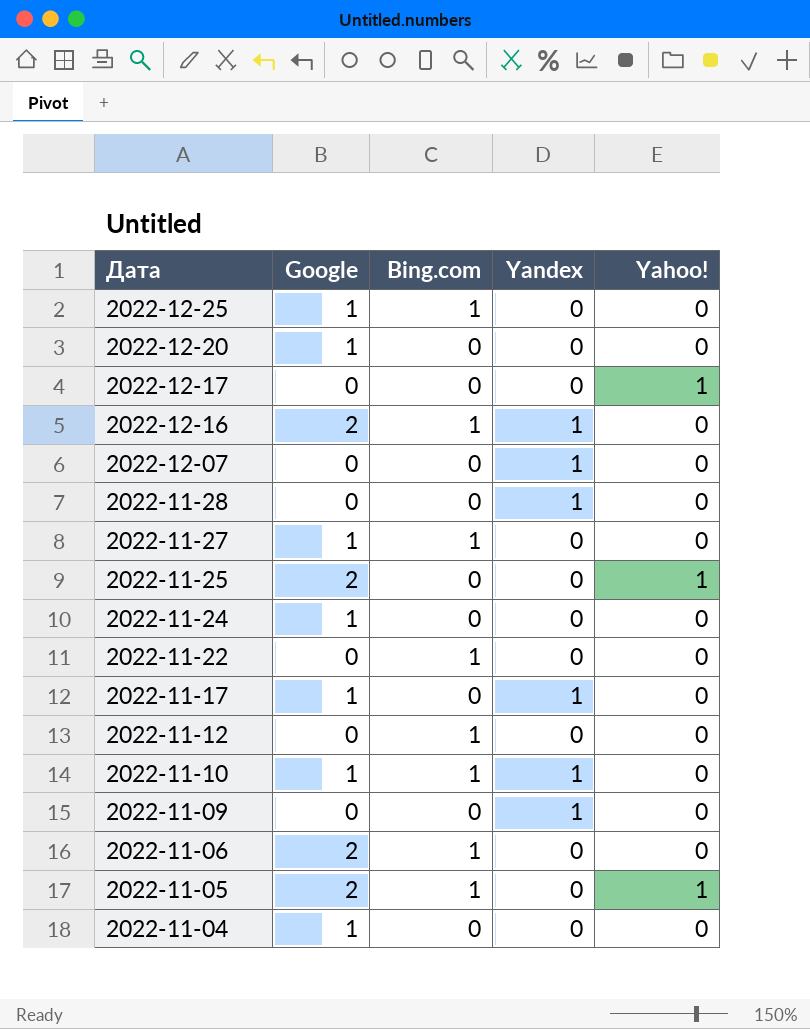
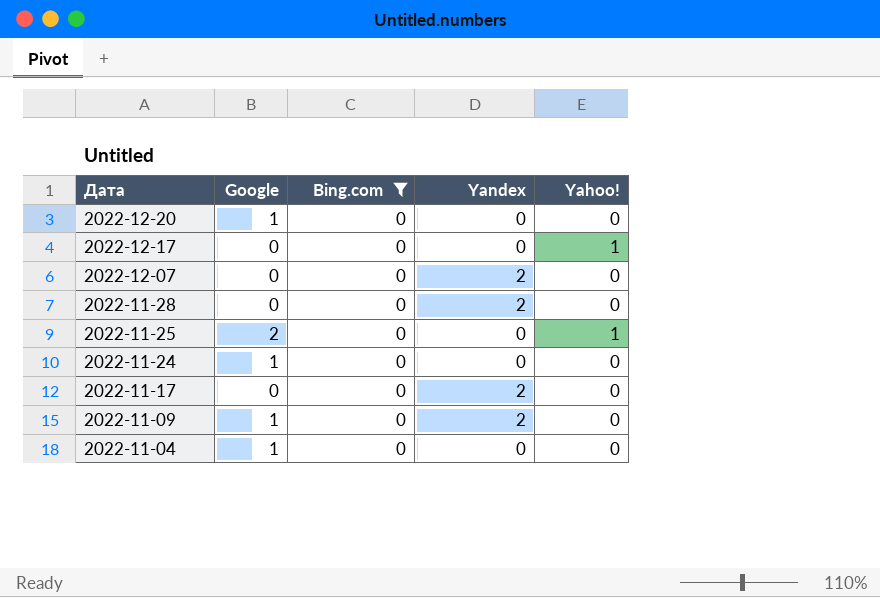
filter: none -> Bing.com = 0
2022-12-07 | Yandex: 1 -> 2
2022-11-28 | Yandex: 1 -> 2
2022-11-17 | Google: 1 -> 0
2022-11-17 | Yandex: 1 -> 2
2022-11-09 | Google: 0 -> 1
2022-11-09 | Yandex: 1 -> 2

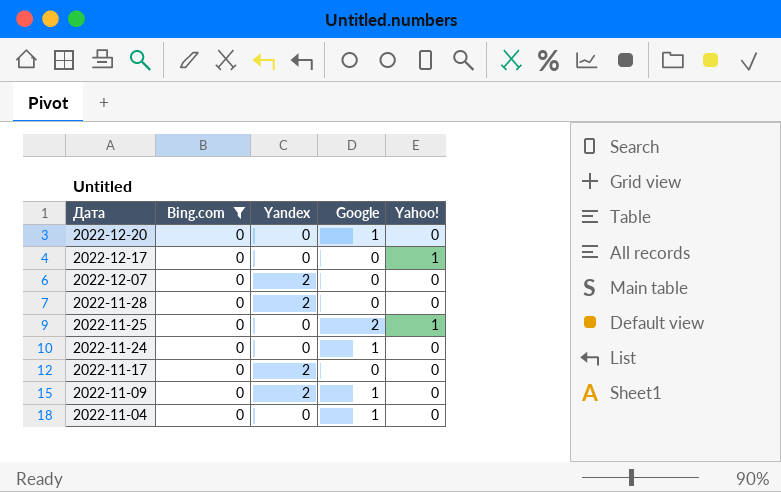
column Google | position: 2 -> 4

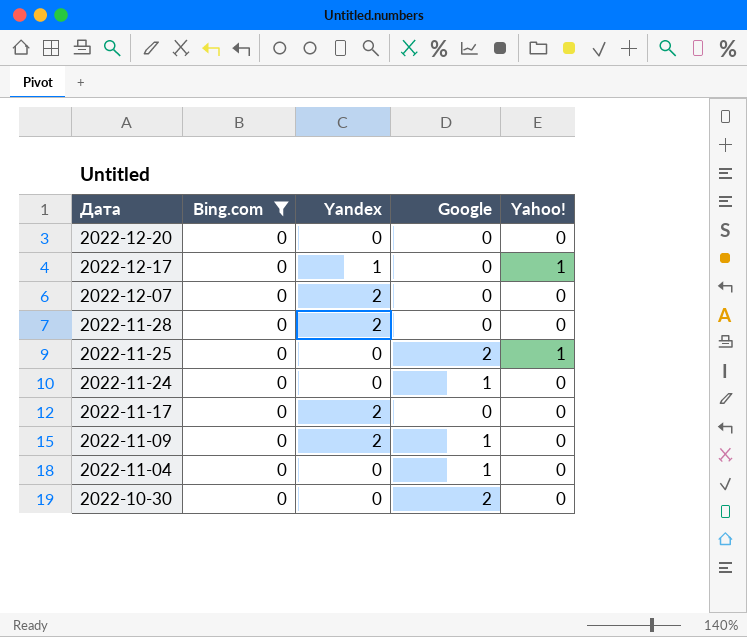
2022-12-20 | Google: 1 -> 0
2022-12-17 | Yandex: 0 -> 1
row 2022-10-30: none -> 0 | 0 | 2 | 0

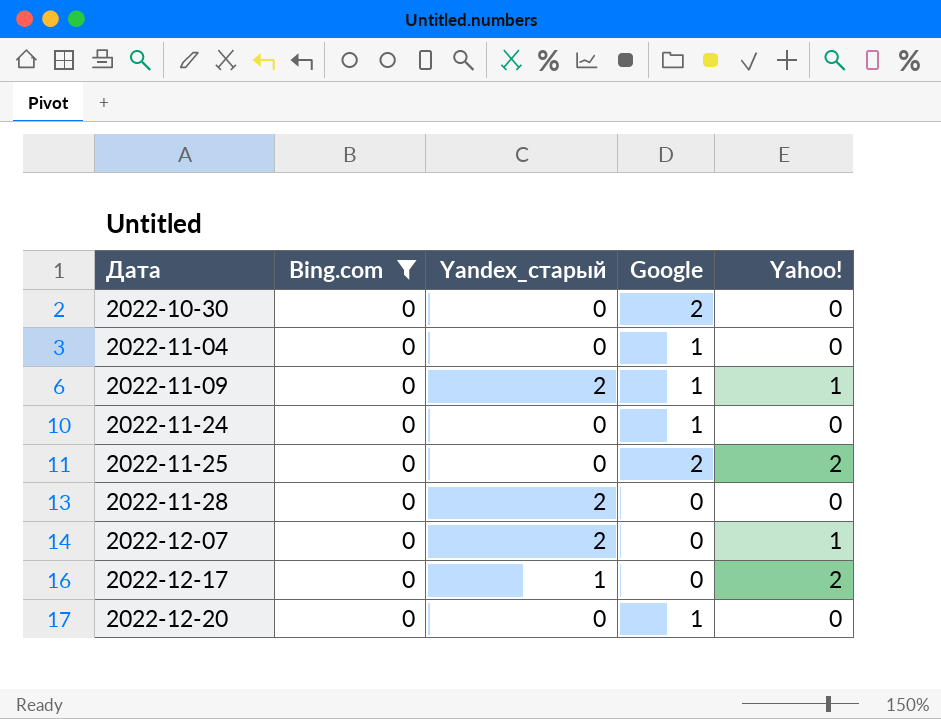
row order: Дата descending -> Дата ascending
column name: Yandex -> Yandex_старый
row 2022-11-17: 0 | 2 | 0 | 0 -> none
2022-11-09 | Yahoo!: 0 -> 1
2022-11-25 | Yahoo!: 1 -> 2
2022-12-07 | Yahoo!: 0 -> 1
2022-12-17 | Yahoo!: 1 -> 2
2022-12-20 | Google: 0 -> 1

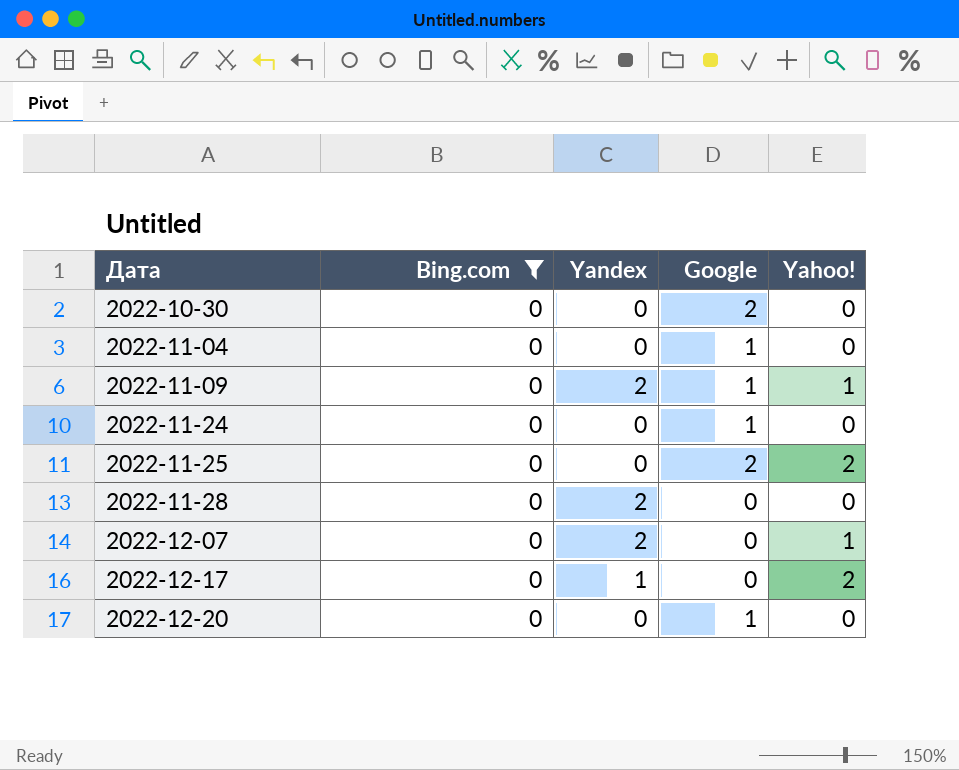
column name: Yandex_старый -> Yandex

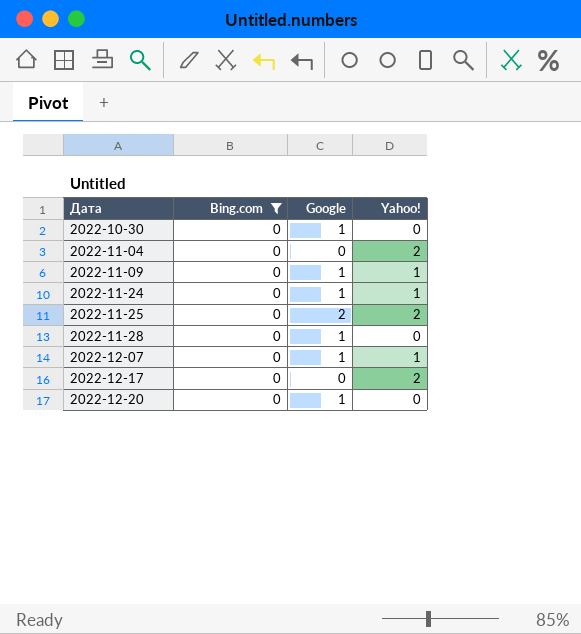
column Yandex | position: 3 -> none
2022-10-30 | Google: 2 -> 1
2022-11-04 | Google: 1 -> 0
2022-11-04 | Yahoo!: 0 -> 2
2022-11-24 | Yahoo!: 0 -> 1
2022-11-28 | Google: 0 -> 1
2022-12-07 | Google: 0 -> 1

